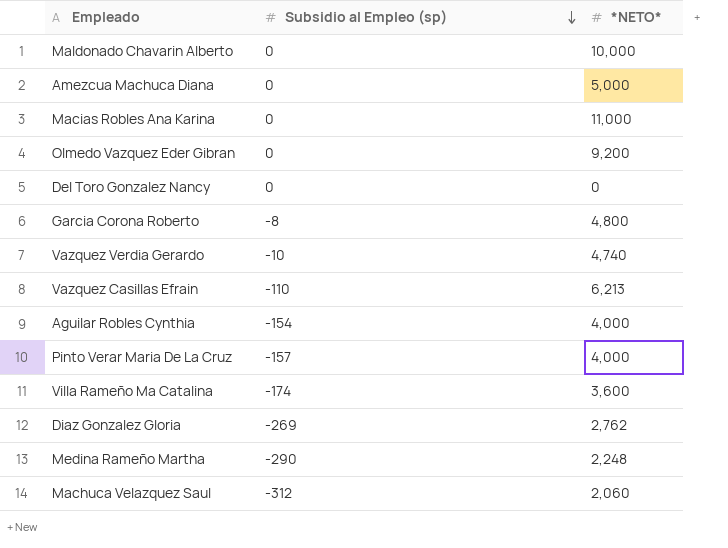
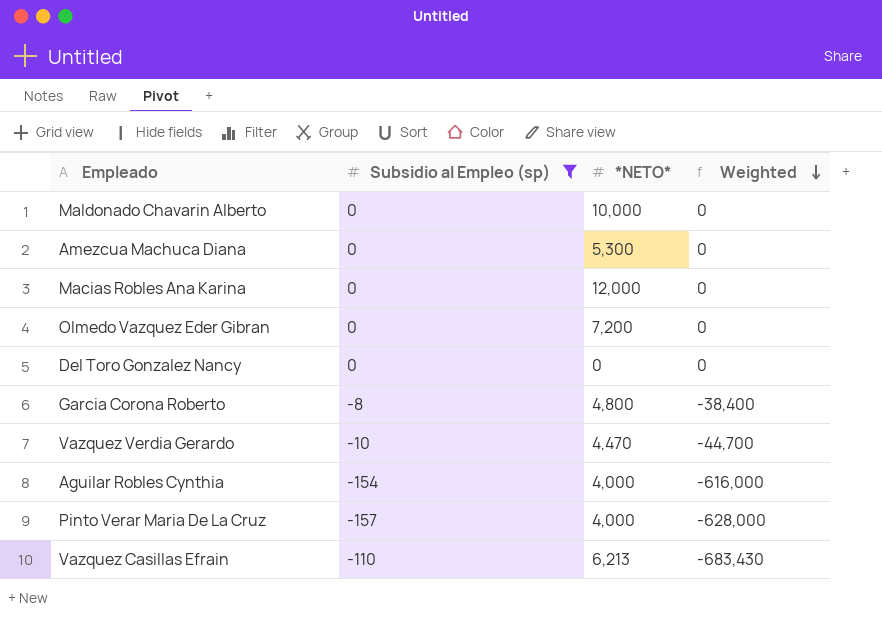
filter: none -> Subsidio al Empleo (sp) >= -157
row order: Subsidio al Empleo (sp) descending -> Weighted descending
column Weighted | formula: none -> [Subsidio al Empleo (sp)] * [*NETO*]
Amezcua Machuca Diana | *NETO*: 5,000 -> 5,300
Macias Robles Ana Karina | *NETO*: 11,000 -> 12,000
Olmedo Vazquez Eder Gibran | *NETO*: 9,200 -> 7,200
Vazquez Verdia Gerardo | *NETO*: 4,740 -> 4,470

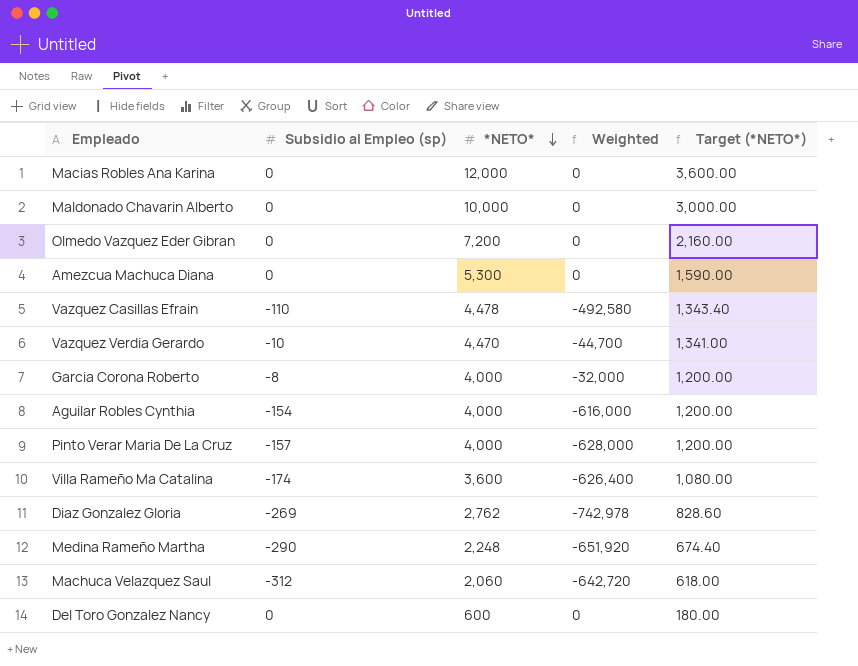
filter: Subsidio al Empleo (sp) >= -157 -> none
row order: Weighted descending -> *NETO* descending
column Target (*NETO*) | formula: none -> [*NETO*] * 0.3
Vazquez Casillas Efrain | *NETO*: 6,213 -> 4,478
Vazquez Casillas Efrain | Weighted: -683,430 -> -492,580
Garcia Corona Roberto | *NETO*: 4,800 -> 4,000
Garcia Corona Roberto | Weighted: -38,400 -> -32,000
Del Toro Gonzalez Nancy | *NETO*: 0 -> 600

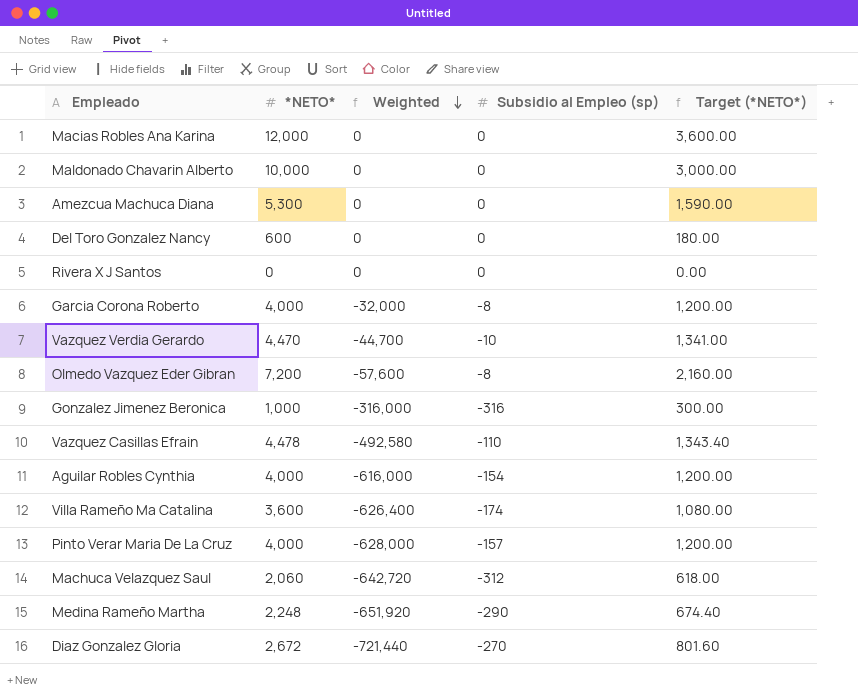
row order: *NETO* descending -> Weighted descending
column Subsidio al Empleo (sp) | position: 2 -> 4
row Rivera X J Santos: none -> 0 | 0 | 0 | 0.00
Olmedo Vazquez Eder Gibran | Weighted: 0 -> -57,600
Olmedo Vazquez Eder Gibran | Subsidio al Empleo (sp): 0 -> -8
row Gonzalez Jimenez Beronica: none -> 1,000 | -316,000 | -316 | 300.00
Diaz Gonzalez Gloria | *NETO*: 2,762 -> 2,672
Diaz Gonzalez Gloria | Weighted: -742,978 -> -721,440
Diaz Gonzalez Gloria | Subsidio al Empleo (sp): -269 -> -270
Diaz Gonzalez Gloria | Target (*NETO*): 828.60 -> 801.60

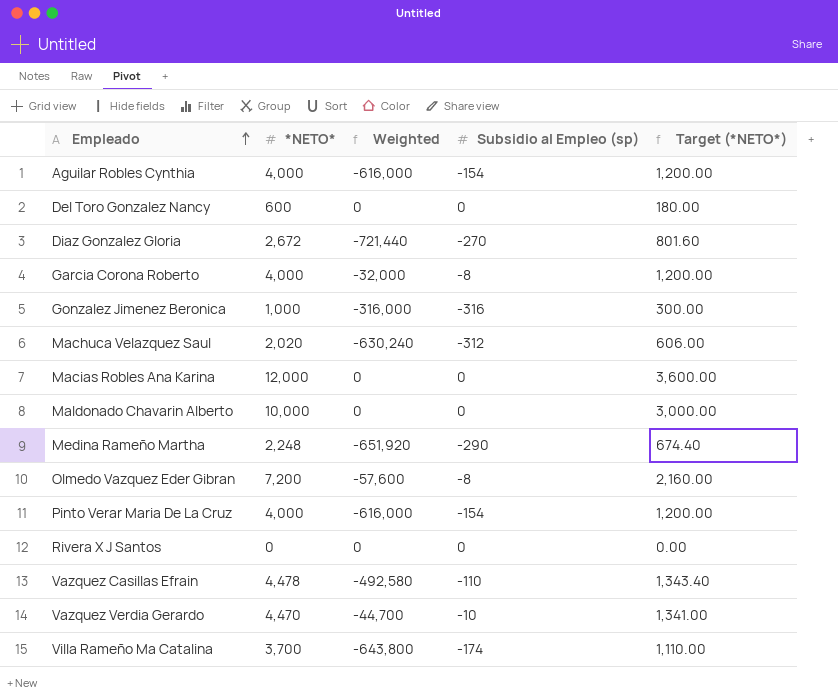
row order: Weighted descending -> Empleado ascending
row Amezcua Machuca Diana: 5,300 | 0 | 0 | 1,590.00 -> none
Machuca Velazquez Saul | *NETO*: 2,060 -> 2,020
Machuca Velazquez Saul | Weighted: -642,720 -> -630,240
Machuca Velazquez Saul | Target (*NETO*): 618.00 -> 606.00
Pinto Verar Maria De La Cruz | Weighted: -628,000 -> -616,000
Pinto Verar Maria De La Cruz | Subsidio al Empleo (sp): -157 -> -154
Villa Rameño Ma Catalina | *NETO*: 3,600 -> 3,700
Villa Rameño Ma Catalina | Weighted: -626,400 -> -643,800
Villa Rameño Ma Catalina | Target (*NETO*): 1,080.00 -> 1,110.00

